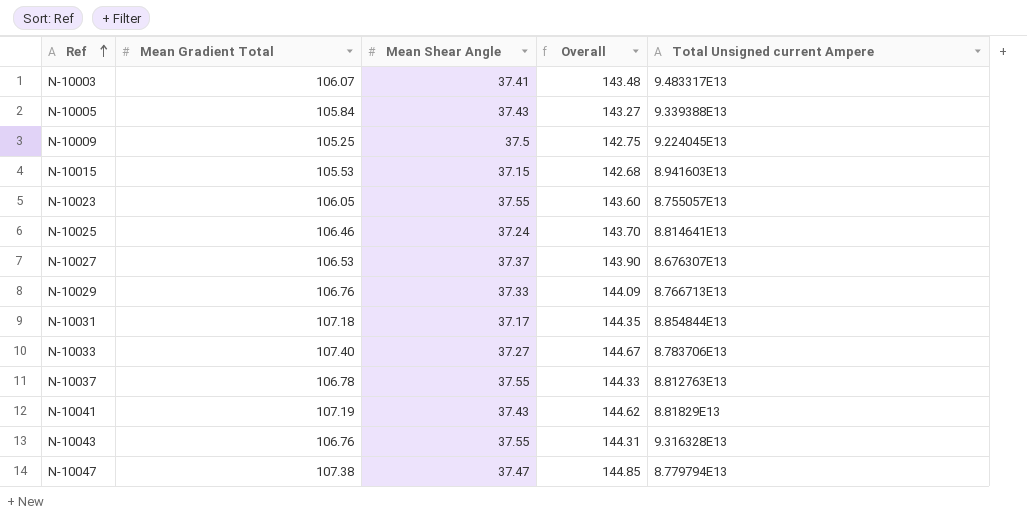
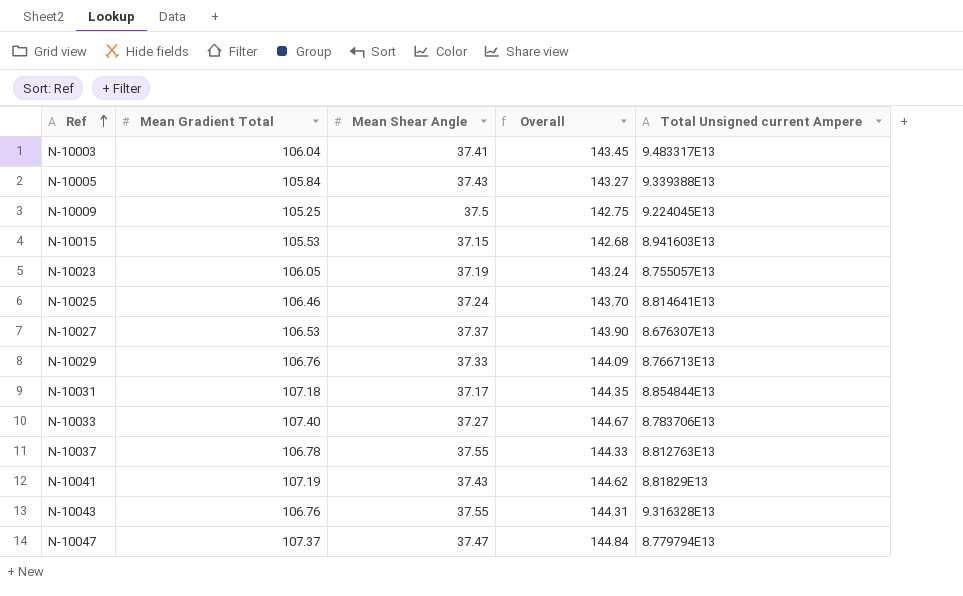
N-10003 | Mean Gradient Total: 106.07 -> 106.04
N-10003 | Overall: 143.48 -> 143.45
N-10023 | Mean Shear Angle: 37.55 -> 37.19
N-10023 | Overall: 143.60 -> 143.24
N-10047 | Mean Gradient Total: 107.38 -> 107.37
N-10047 | Overall: 144.85 -> 144.84

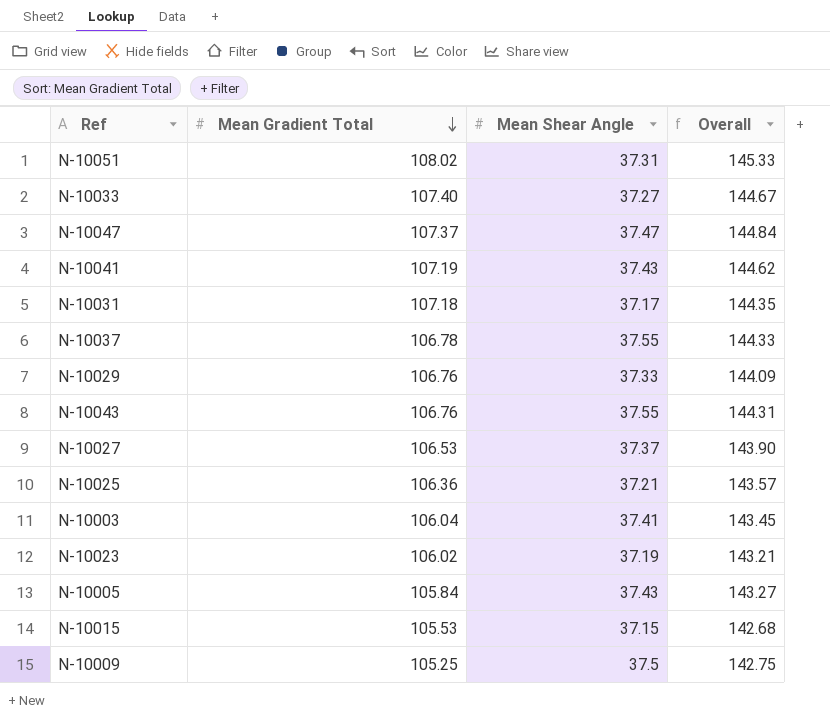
row order: Ref ascending -> Mean Gradient Total descending
column Total Unsigned current Ampere | position: 5 -> none
row N-10051: none -> 108.02 | 37.31 | 145.33
N-10025 | Mean Gradient Total: 106.46 -> 106.36
N-10025 | Mean Shear Angle: 37.24 -> 37.21
N-10025 | Overall: 143.70 -> 143.57
N-10023 | Mean Gradient Total: 106.05 -> 106.02
N-10023 | Overall: 143.24 -> 143.21

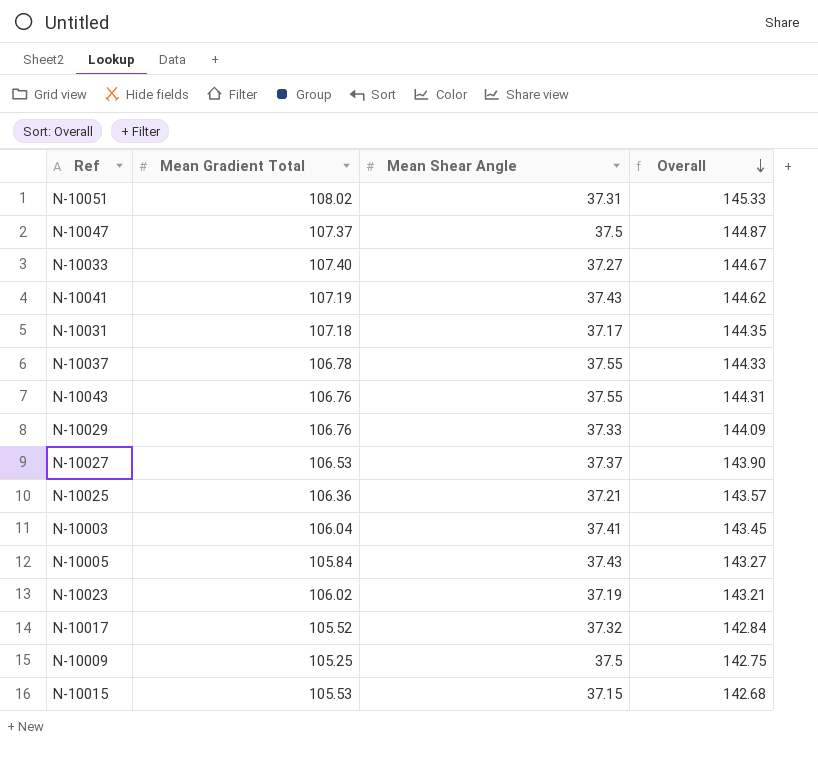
row order: Mean Gradient Total descending -> Overall descending
N-10047 | Mean Shear Angle: 37.47 -> 37.5
N-10047 | Overall: 144.84 -> 144.87
row N-10017: none -> 105.52 | 37.32 | 142.84

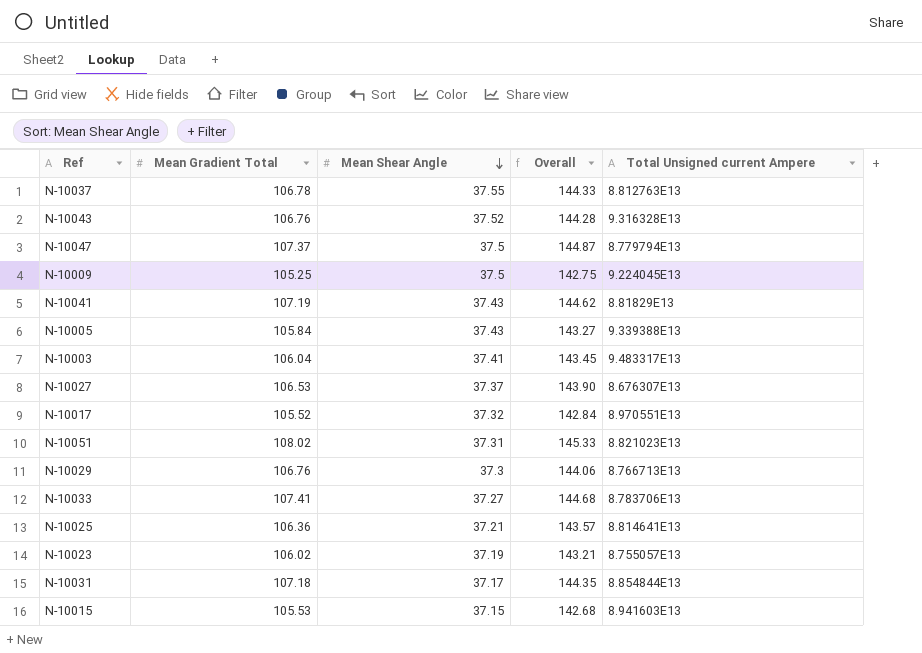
row order: Overall descending -> Mean Shear Angle descending
column Total Unsigned current Ampere | position: none -> 5
N-10043 | Mean Shear Angle: 37.55 -> 37.52
N-10043 | Overall: 144.31 -> 144.28
N-10029 | Mean Shear Angle: 37.33 -> 37.3
N-10029 | Overall: 144.09 -> 144.06
N-10033 | Mean Gradient Total: 107.40 -> 107.41
N-10033 | Overall: 144.67 -> 144.68

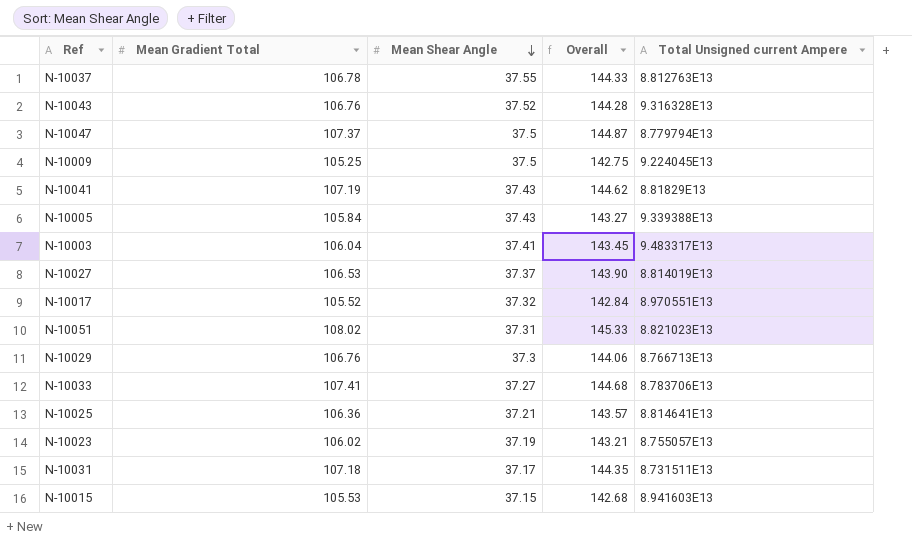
N-10027 | Total Unsigned current Ampere: 8.676307E13 -> 8.814019E13
N-10031 | Total Unsigned current Ampere: 8.854844E13 -> 8.731511E13

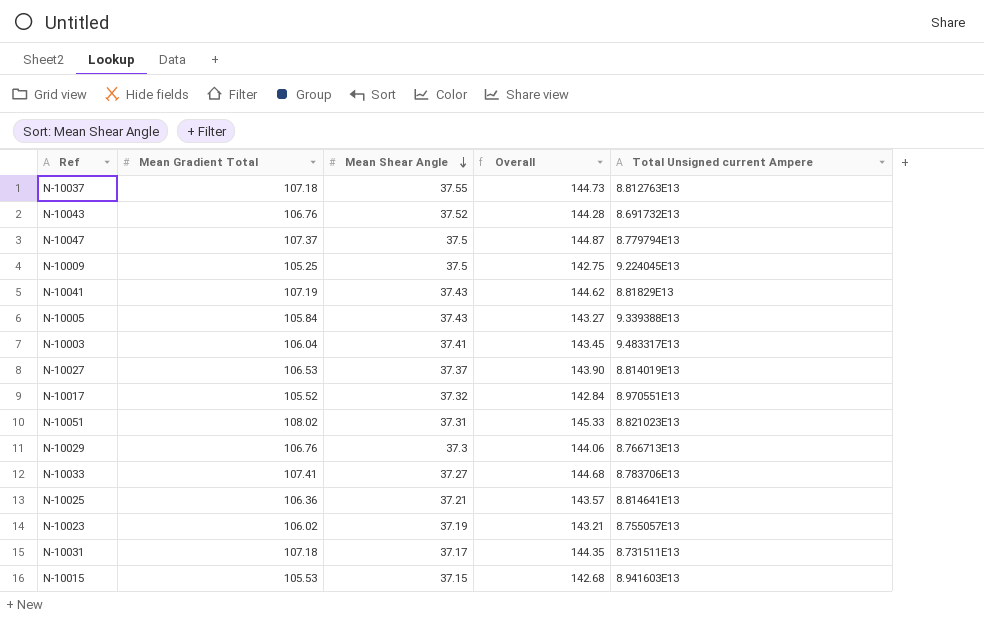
N-10037 | Mean Gradient Total: 106.78 -> 107.18
N-10037 | Overall: 144.33 -> 144.73
N-10043 | Total Unsigned current Ampere: 9.316328E13 -> 8.691732E13

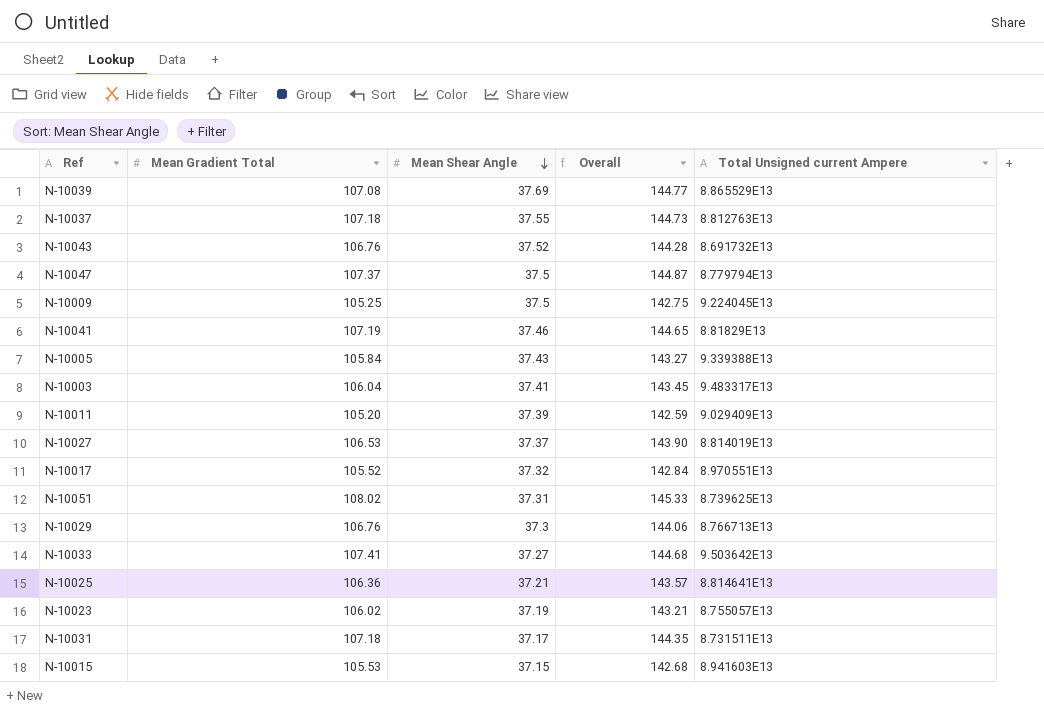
row N-10039: none -> 107.08 | 37.69 | 144.77 | 8.865529E13
N-10041 | Mean Shear Angle: 37.43 -> 37.46
N-10041 | Overall: 144.62 -> 144.65
row N-10011: none -> 105.20 | 37.39 | 142.59 | 9.029409E13
N-10051 | Total Unsigned current Ampere: 8.821023E13 -> 8.739625E13
N-10033 | Total Unsigned current Ampere: 8.783706E13 -> 9.503642E13

